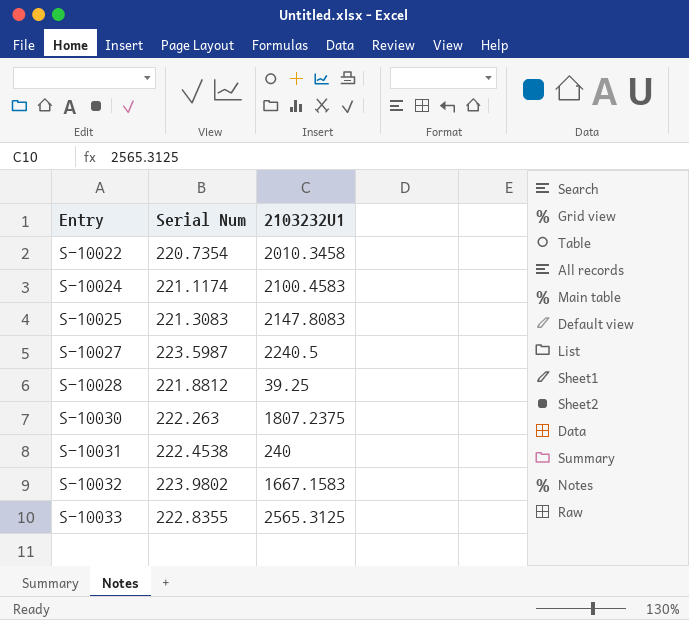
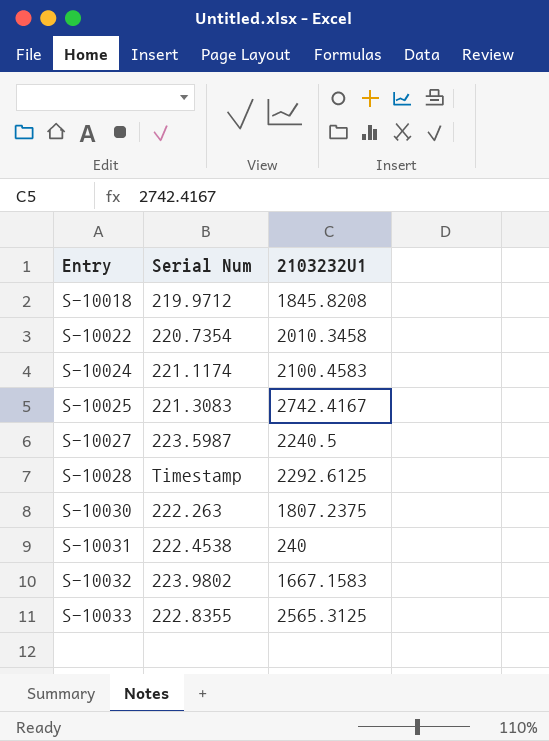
row S-10018: none -> 219.9712 | 1845.8208
S-10025 | 2103232U1: 2147.8083 -> 2742.4167
S-10028 | Serial Num: 221.8812 -> Timestamp
S-10028 | 2103232U1: 39.25 -> 2292.6125

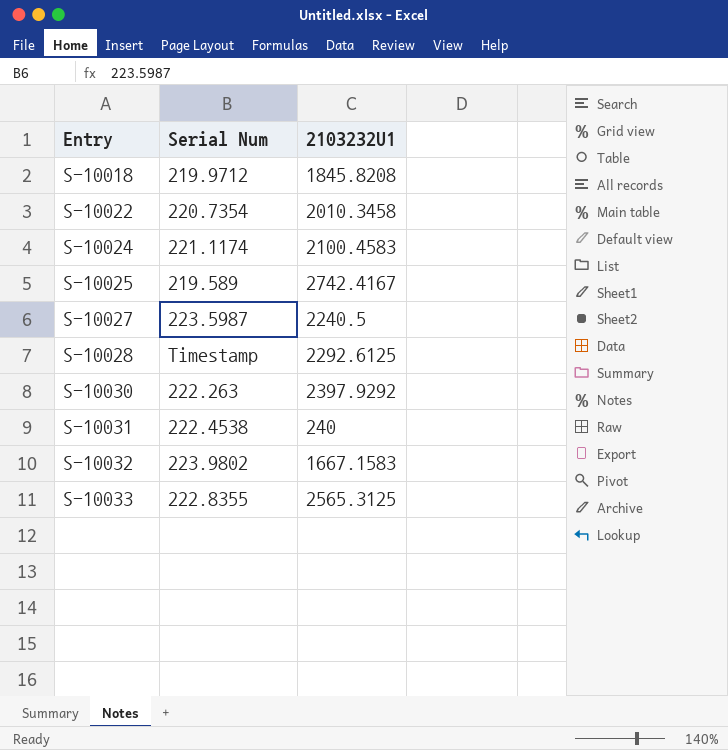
S-10025 | Serial Num: 221.3083 -> 219.589
S-10030 | 2103232U1: 1807.2375 -> 2397.9292

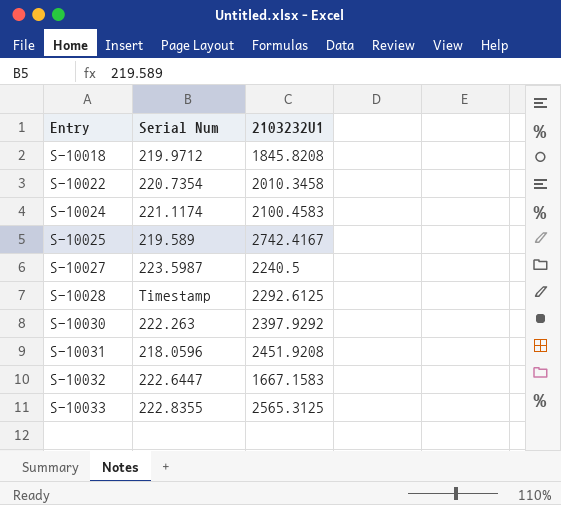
S-10031 | Serial Num: 222.4538 -> 218.0596
S-10031 | 2103232U1: 240 -> 2451.9208
S-10032 | Serial Num: 223.9802 -> 222.6447

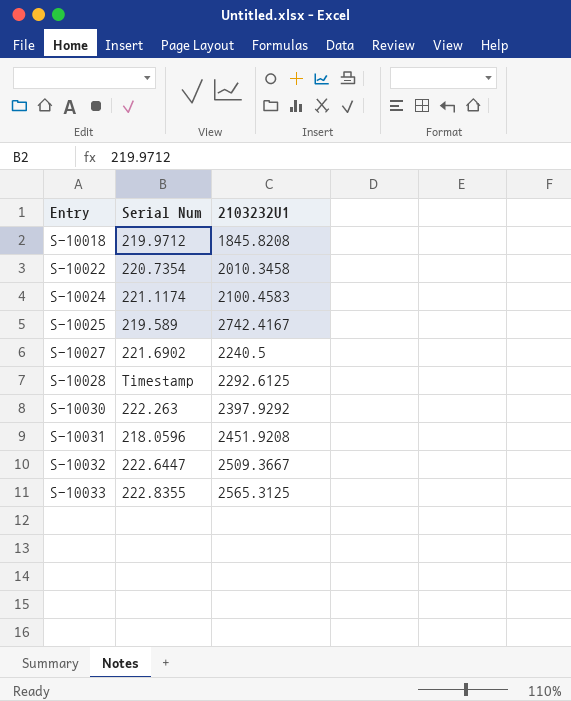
S-10027 | Serial Num: 223.5987 -> 221.6902
S-10032 | 2103232U1: 1667.1583 -> 2509.3667

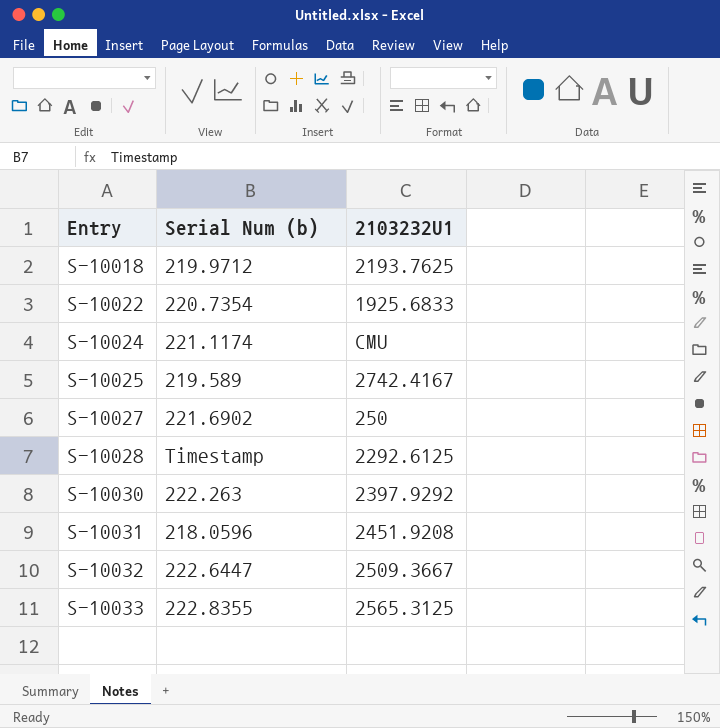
column name: Serial Num -> Serial Num (b)
S-10018 | 2103232U1: 1845.8208 -> 2193.7625
S-10022 | 2103232U1: 2010.3458 -> 1925.6833
S-10024 | 2103232U1: 2100.4583 -> CMU
S-10027 | 2103232U1: 2240.5 -> 250

